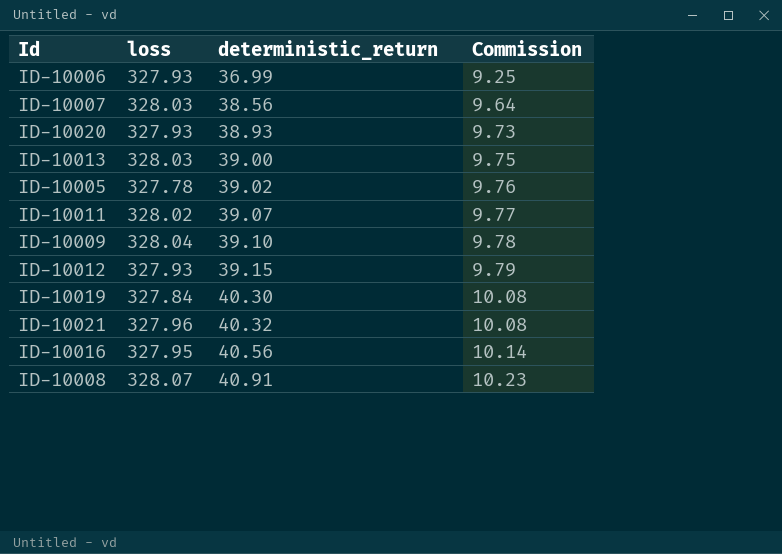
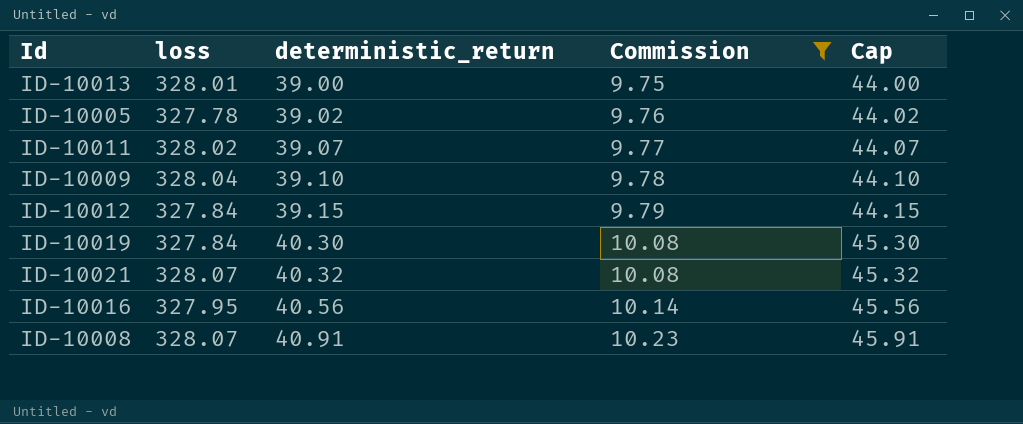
filter: none -> Commission >= 9.75
column Cap | formula: none -> [deterministic_return] + 5
ID-10013 | loss: 328.03 -> 328.01
ID-10012 | loss: 327.93 -> 327.84
ID-10021 | loss: 327.96 -> 328.07

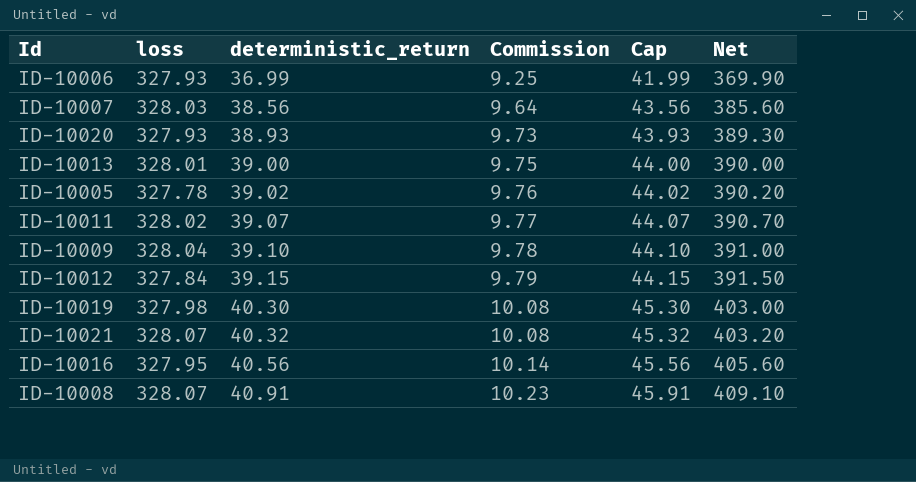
filter: Commission >= 9.75 -> none
column Net | formula: none -> [deterministic_return] * 10
ID-10019 | loss: 327.84 -> 327.98

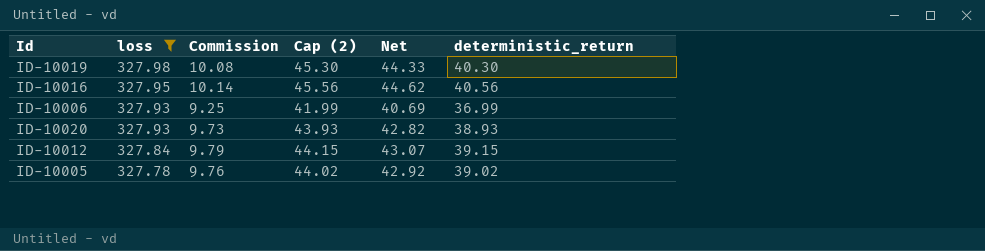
filter: none -> loss <= 327.98
row order: deterministic_return ascending -> loss descending
column name: Cap -> Cap (2)
column Net | formula: [deterministic_return] * 10 -> [deterministic_return] * 1.1
column deterministic_return | position: 3 -> 6

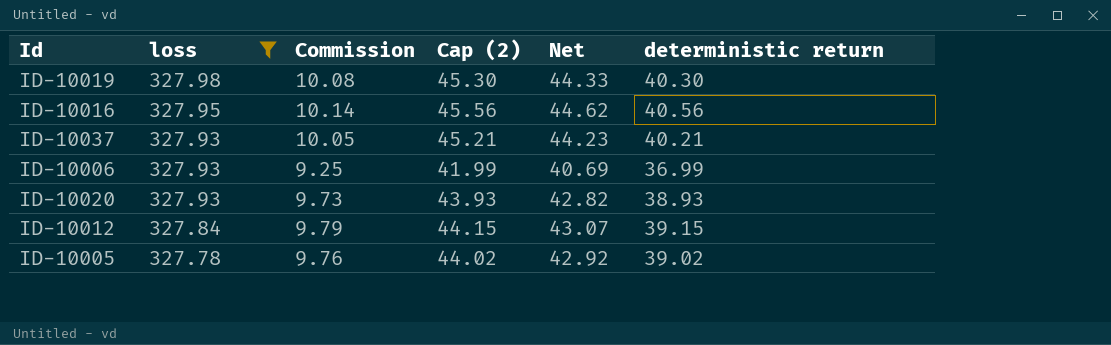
column name: deterministic_return -> deterministic return
row ID-10037: none -> 327.93 | 10.05 | 45.21 | 44.23 | 40.21

